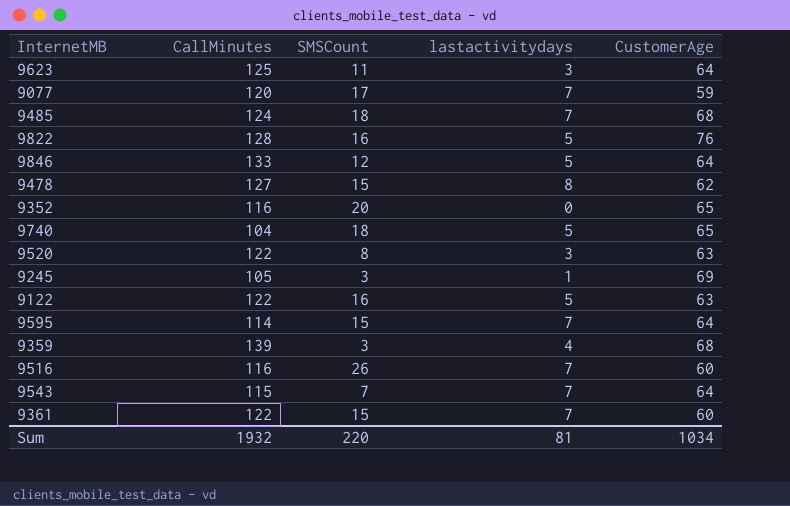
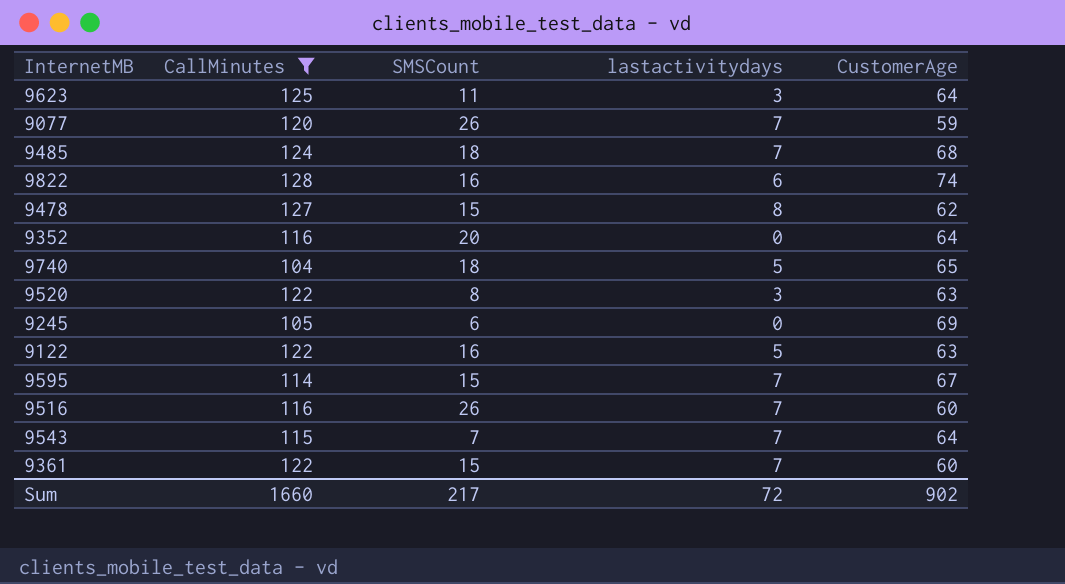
filter: none -> CallMinutes <= 128
9077 | SMSCount: 17 -> 26
9822 | lastactivitydays: 5 -> 6
9822 | CustomerAge: 76 -> 74
9352 | CustomerAge: 65 -> 64
9245 | SMSCount: 3 -> 6
9245 | lastactivitydays: 1 -> 0
9595 | CustomerAge: 64 -> 67
Sum | CallMinutes: 1932 -> 1660
Sum | SMSCount: 220 -> 217
Sum | lastactivitydays: 81 -> 72
Sum | CustomerAge: 1034 -> 902

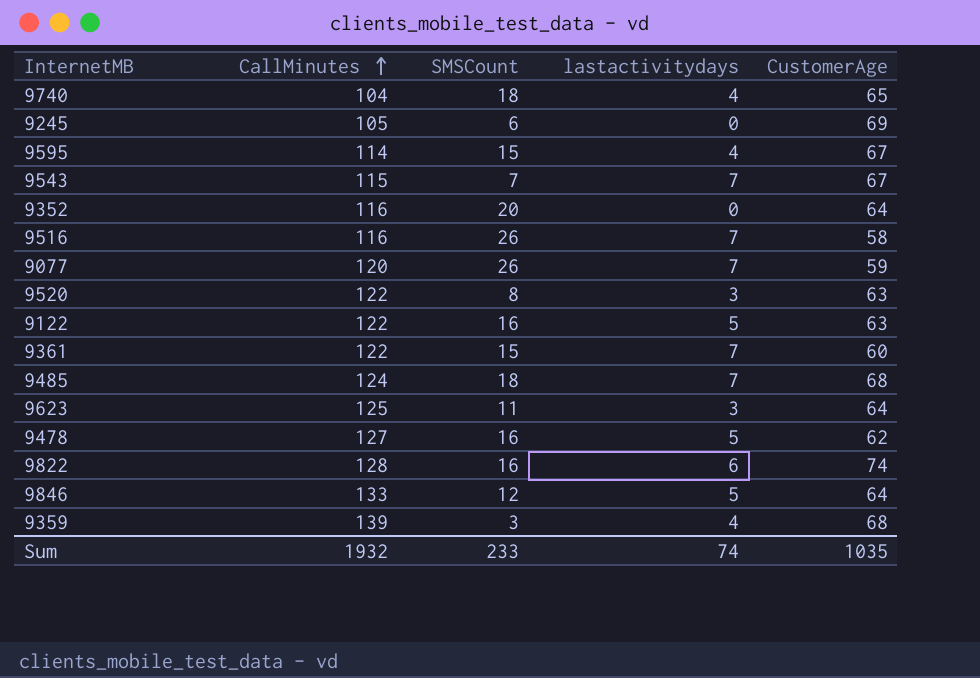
filter: CallMinutes <= 128 -> none
row order: none -> CallMinutes ascending
9740 | lastactivitydays: 5 -> 4
9595 | lastactivitydays: 7 -> 4
9543 | CustomerAge: 64 -> 67
9516 | CustomerAge: 60 -> 58
9478 | SMSCount: 15 -> 16
9478 | lastactivitydays: 8 -> 5
Sum | CallMinutes: 1660 -> 1932
Sum | SMSCount: 217 -> 233
Sum | lastactivitydays: 72 -> 74
Sum | CustomerAge: 902 -> 1035

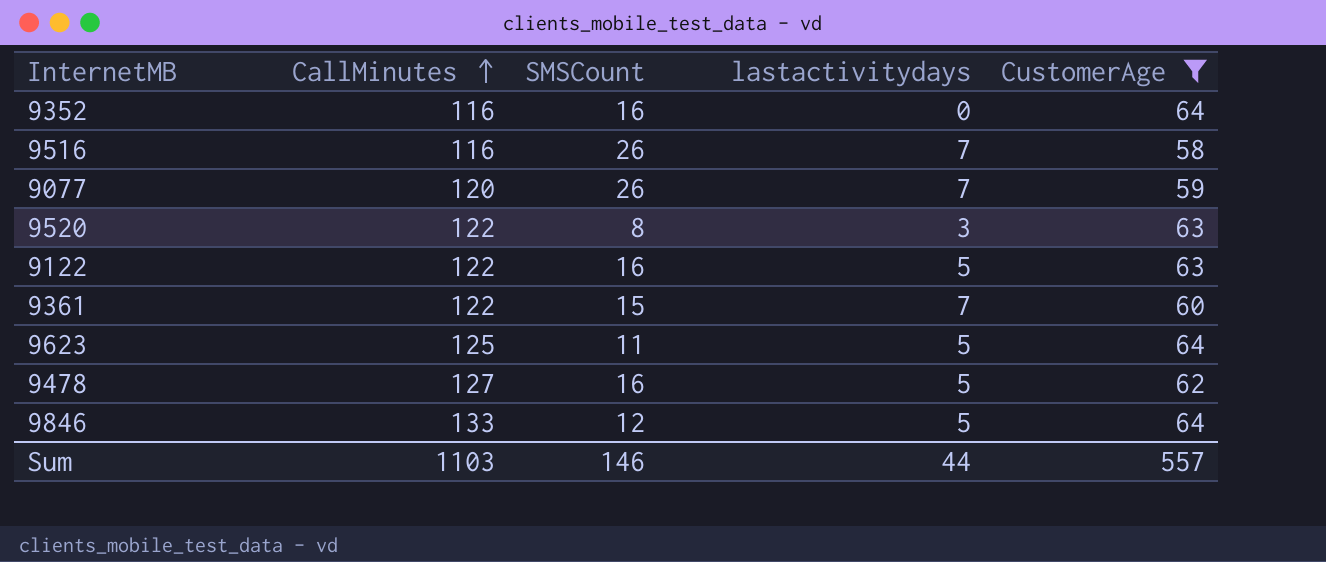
filter: none -> CustomerAge <= 64
9352 | SMSCount: 20 -> 16
9623 | lastactivitydays: 3 -> 5
Sum | CallMinutes: 1932 -> 1103
Sum | SMSCount: 233 -> 146
Sum | lastactivitydays: 74 -> 44
Sum | CustomerAge: 1035 -> 557

